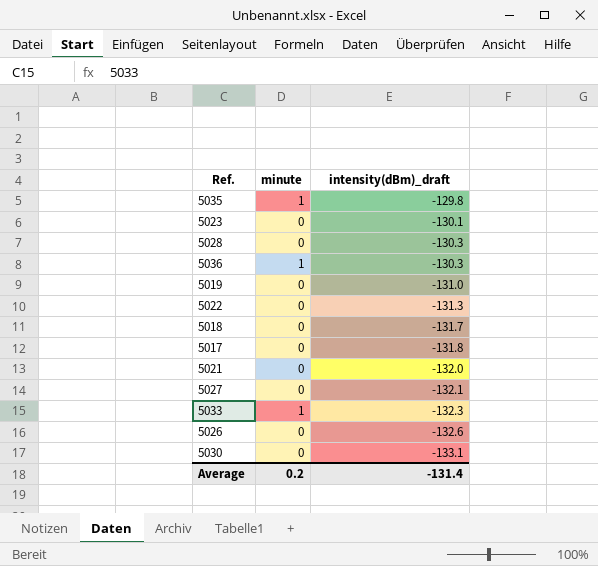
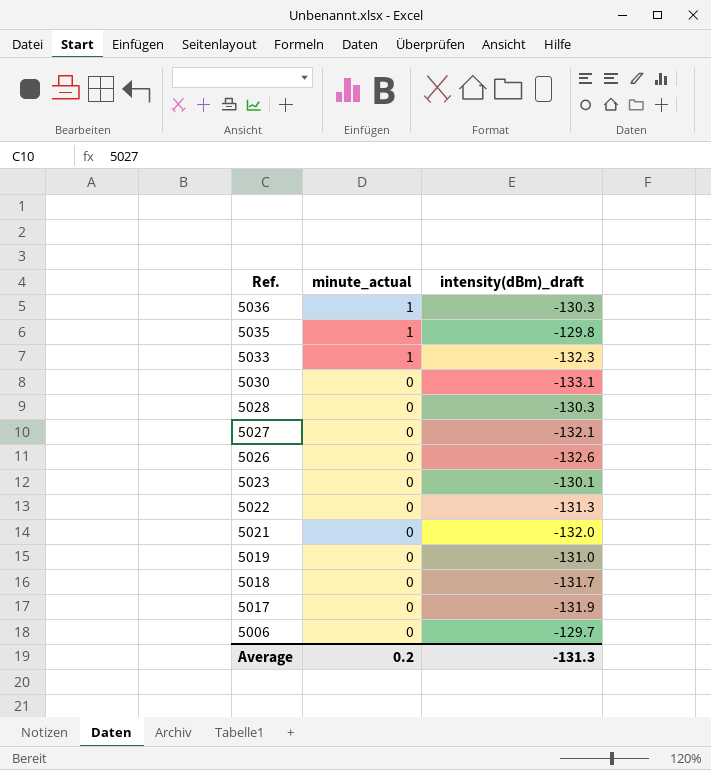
row order: intensity(dBm)_draft descending -> Ref. descending
column name: minute -> minute_actual
5017 | intensity(dBm)_draft: -131.8 -> -131.9
row 5006: none -> 0 | -129.7
Average | intensity(dBm)_draft: -131.4 -> -131.3

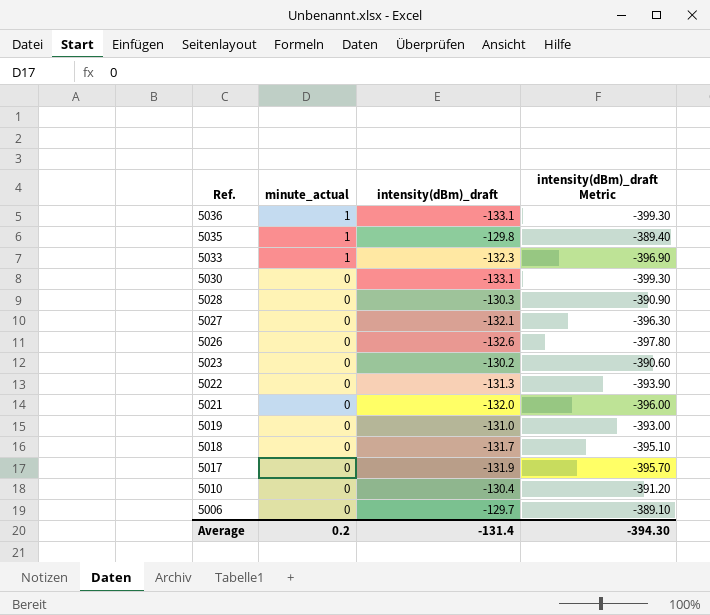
column intensity(dBm)_draft Metric | formula: none -> [intensity(dBm)_draft] * 3
5036 | intensity(dBm)_draft: -130.3 -> -133.1
5023 | intensity(dBm)_draft: -130.1 -> -130.2
row 5010: none -> 0 | -130.4 | -391.20
Average | intensity(dBm)_draft: -131.3 -> -131.4

